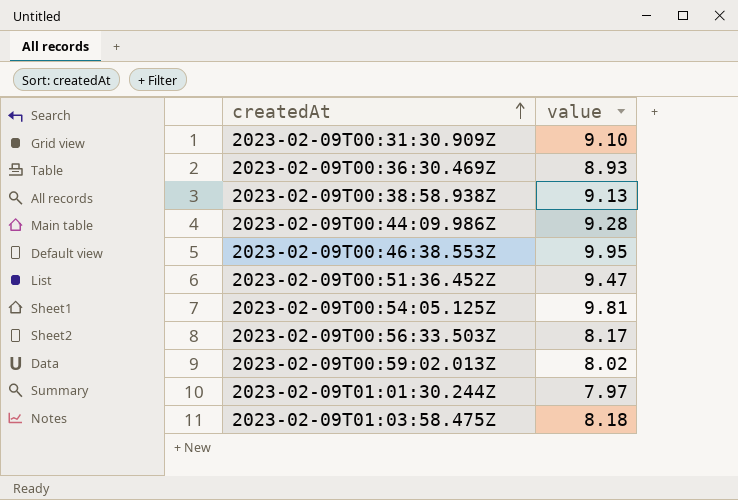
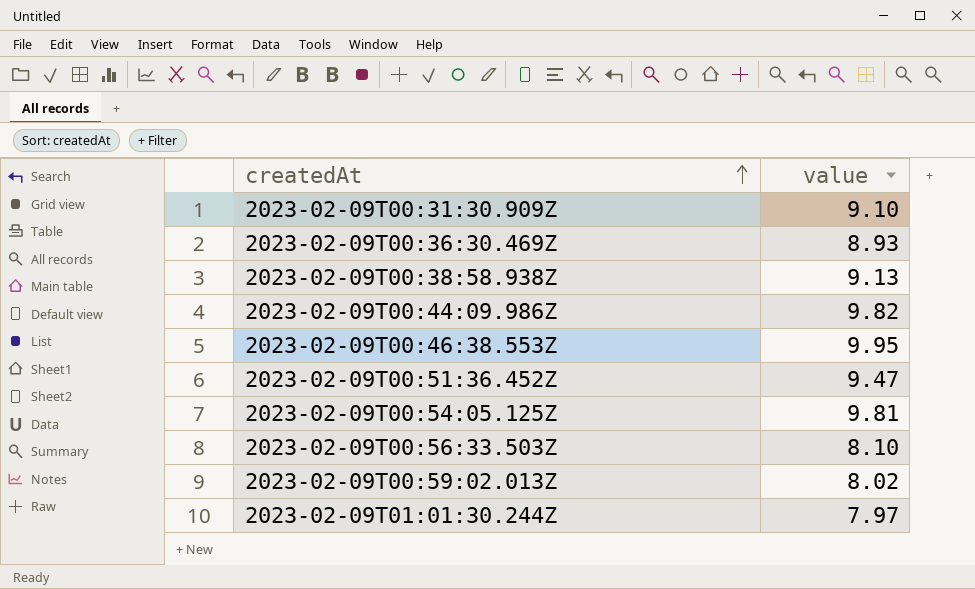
row 2023-02-09T01:03:58.475Z: 8.18 -> none
2023-02-09T00:44:09.986Z | value: 9.28 -> 9.82
2023-02-09T00:56:33.503Z | value: 8.17 -> 8.10

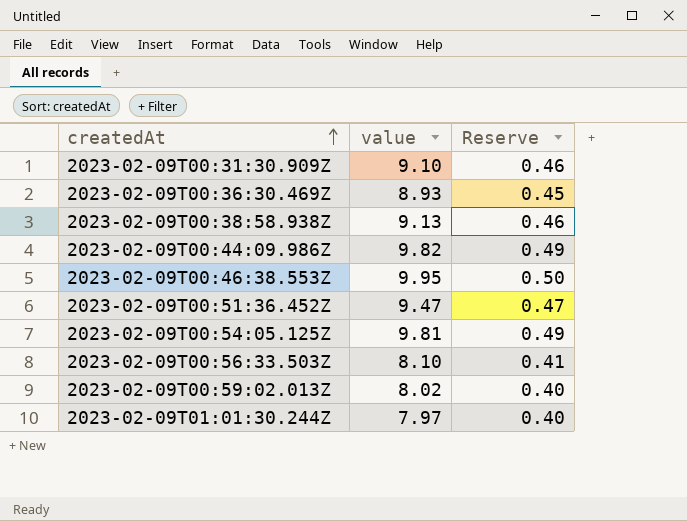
column Reserve | formula: none -> [value] * 0.05

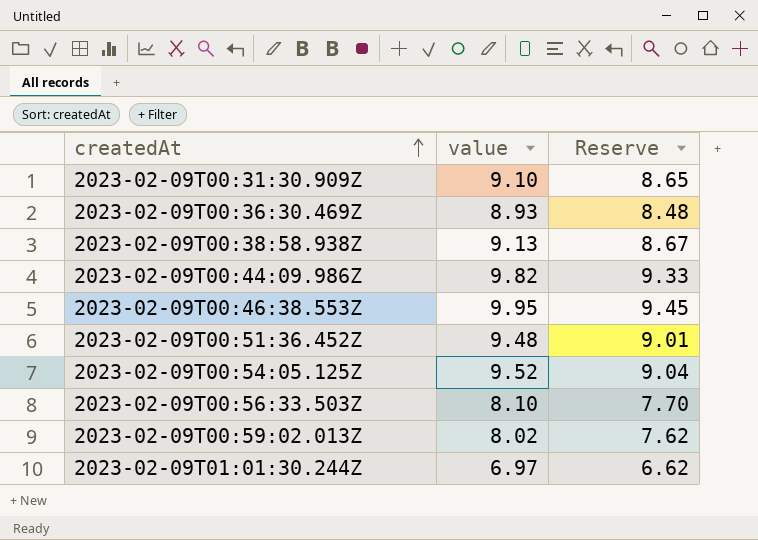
column Reserve | formula: [value] * 0.05 -> [value] * 0.95
2023-02-09T00:51:36.452Z | value: 9.47 -> 9.48
2023-02-09T00:54:05.125Z | value: 9.81 -> 9.52
2023-02-09T01:01:30.244Z | value: 7.97 -> 6.97

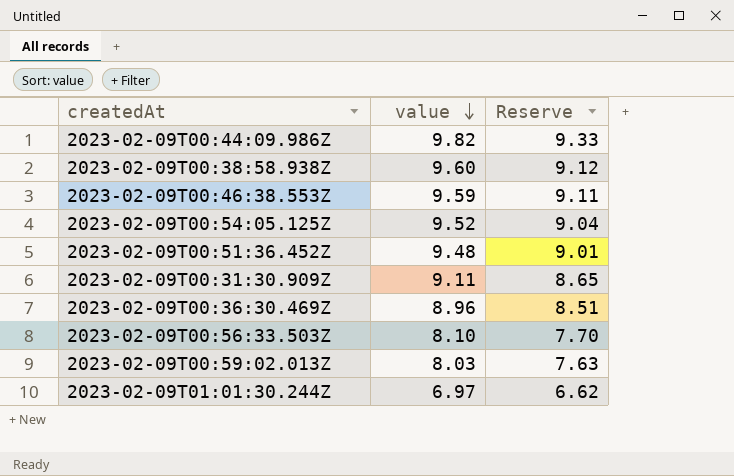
row order: createdAt ascending -> value descending
2023-02-09T00:38:58.938Z | value: 9.13 -> 9.60
2023-02-09T00:38:58.938Z | Reserve: 8.67 -> 9.12
2023-02-09T00:46:38.553Z | value: 9.95 -> 9.59
2023-02-09T00:46:38.553Z | Reserve: 9.45 -> 9.11
2023-02-09T00:31:30.909Z | value: 9.10 -> 9.11
2023-02-09T00:36:30.469Z | value: 8.93 -> 8.96
2023-02-09T00:36:30.469Z | Reserve: 8.48 -> 8.51
2023-02-09T00:59:02.013Z | value: 8.02 -> 8.03
2023-02-09T00:59:02.013Z | Reserve: 7.62 -> 7.63

